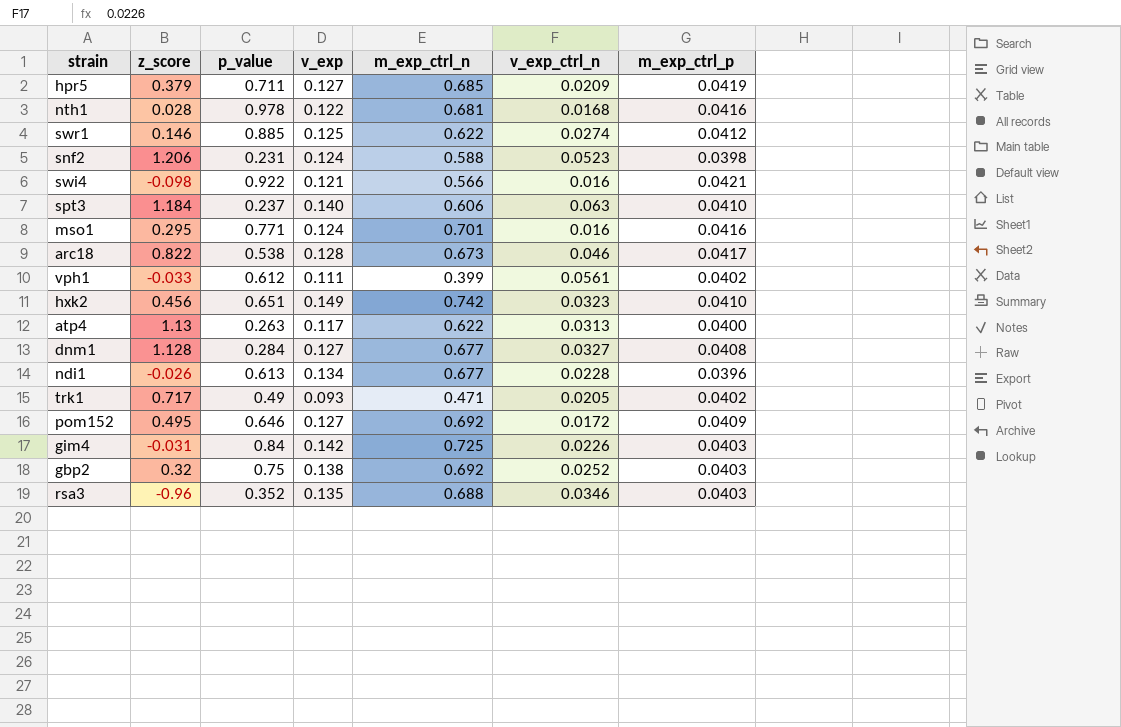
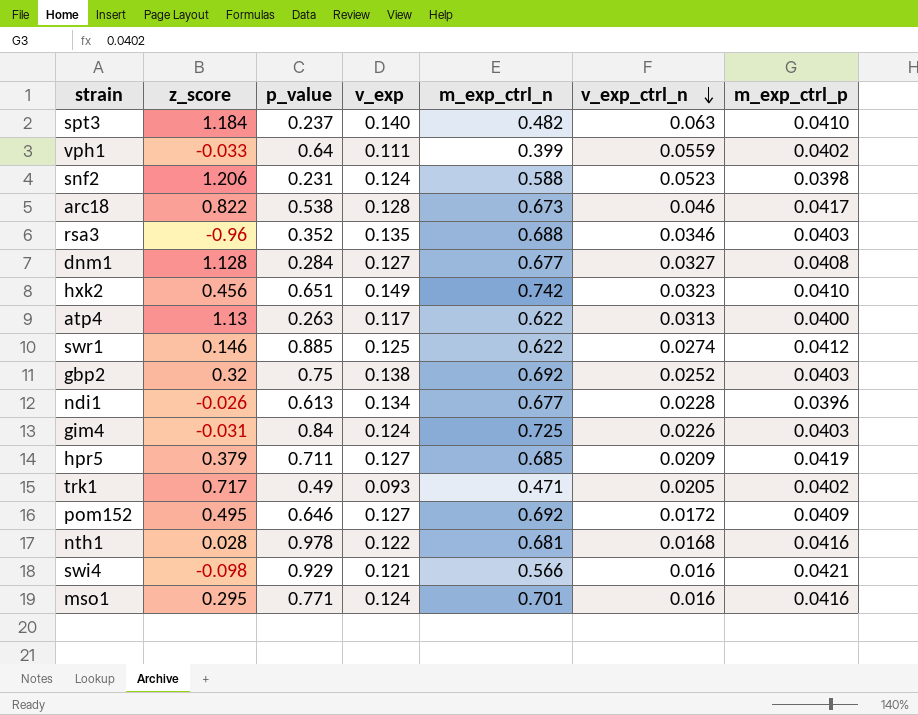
row order: none -> v_exp_ctrl_n descending
spt3 | m_exp_ctrl_n: 0.606 -> 0.482
vph1 | p_value: 0.612 -> 0.64
vph1 | v_exp_ctrl_n: 0.0561 -> 0.0559
gim4 | v_exp: 0.142 -> 0.124
swi4 | p_value: 0.922 -> 0.929

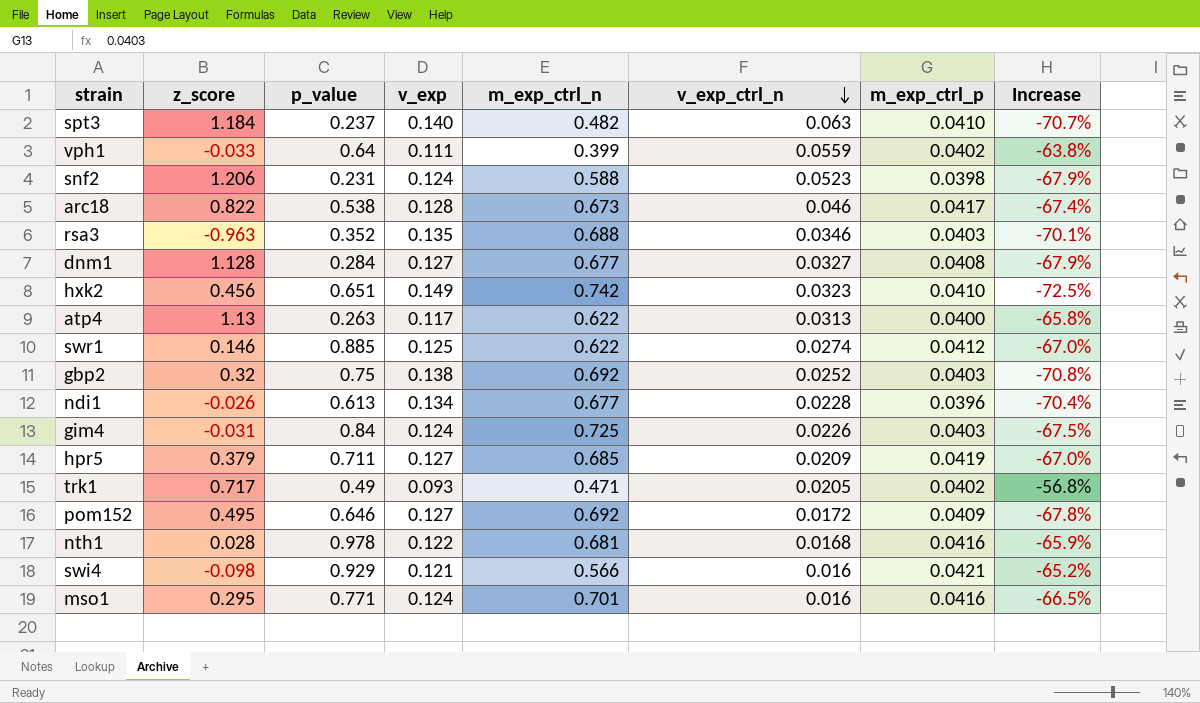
column Increase | formula: none -> ([m_exp_ctrl_p] - [v_exp]) / [v_exp]
rsa3 | z_score: -0.96 -> -0.963

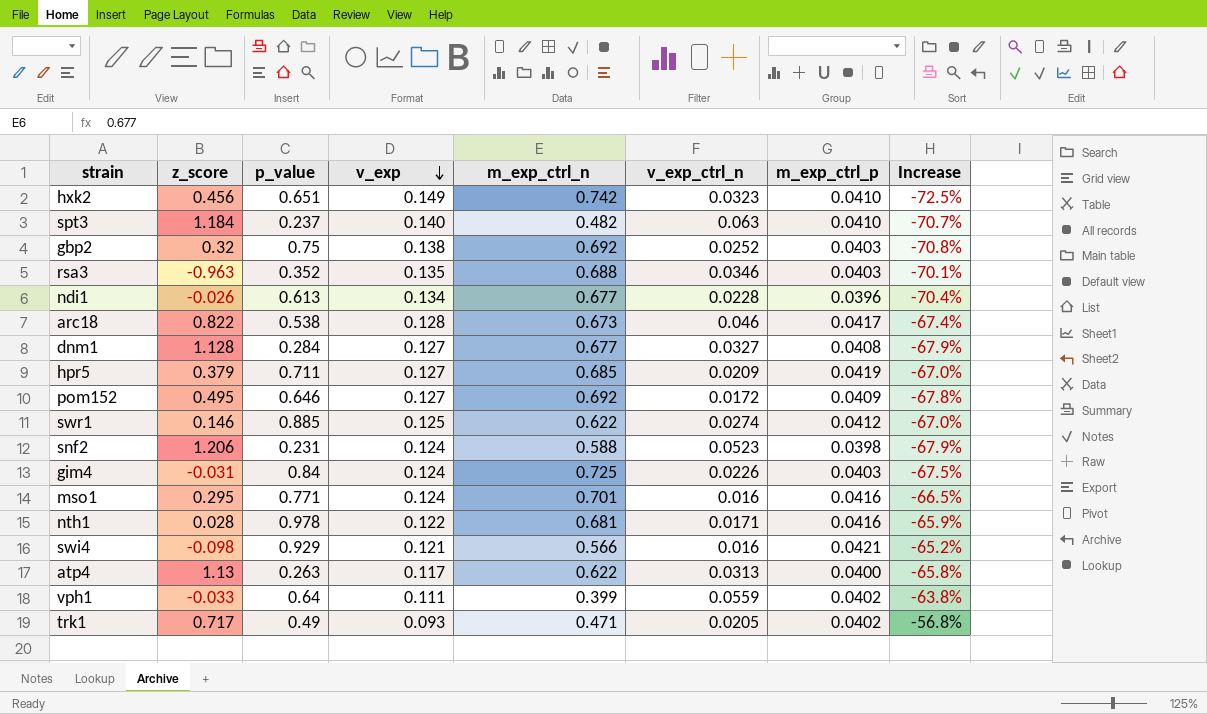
row order: v_exp_ctrl_n descending -> v_exp descending
nth1 | v_exp_ctrl_n: 0.0168 -> 0.0171

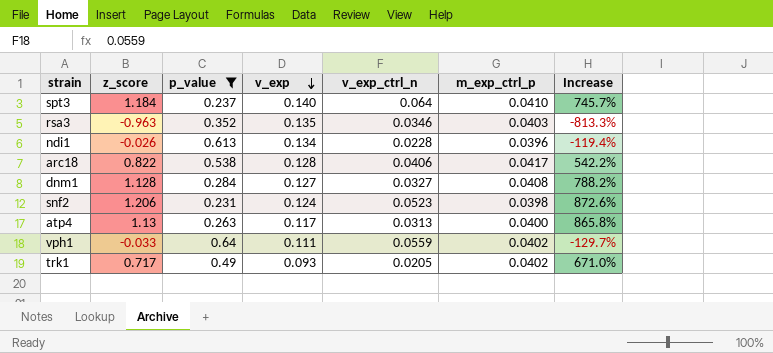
filter: none -> p_value <= 0.64
column m_exp_ctrl_n | position: 5 -> none
column Increase | formula: ([m_exp_ctrl_p] - [v_exp]) / [v_exp] -> ([z_score] - [v_exp]) / [v_exp]
spt3 | v_exp_ctrl_n: 0.063 -> 0.064
arc18 | v_exp_ctrl_n: 0.046 -> 0.0406

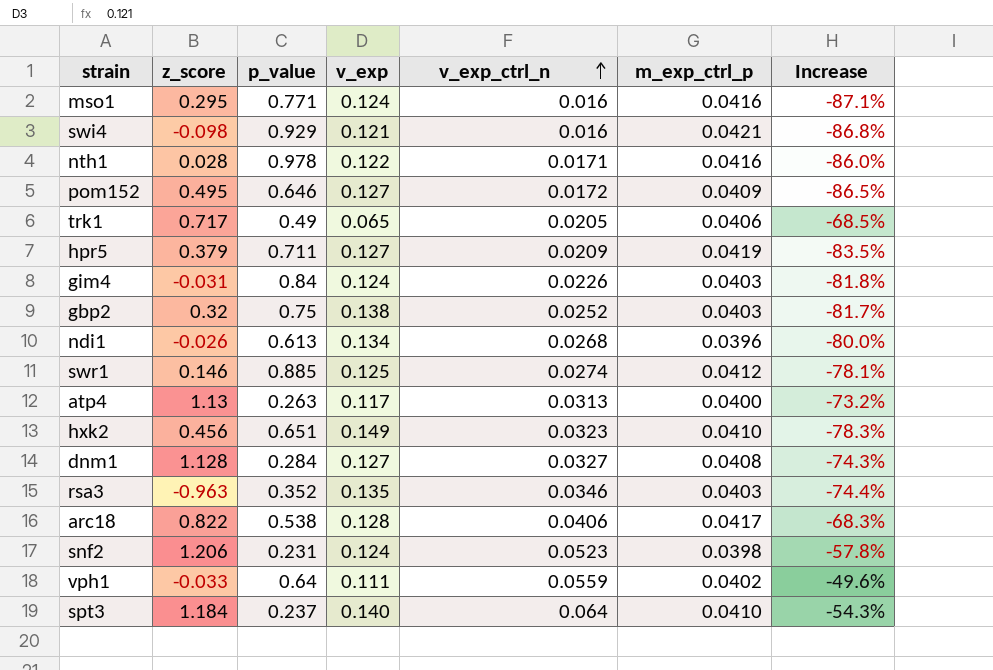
filter: p_value <= 0.64 -> none
row order: v_exp descending -> v_exp_ctrl_n ascending
column Increase | formula: ([z_score] - [v_exp]) / [v_exp] -> ([v_exp_ctrl_n] - [v_exp]) / [v_exp]
trk1 | v_exp: 0.093 -> 0.065
trk1 | m_exp_ctrl_p: 0.0402 -> 0.0406
ndi1 | v_exp_ctrl_n: 0.0228 -> 0.0268

